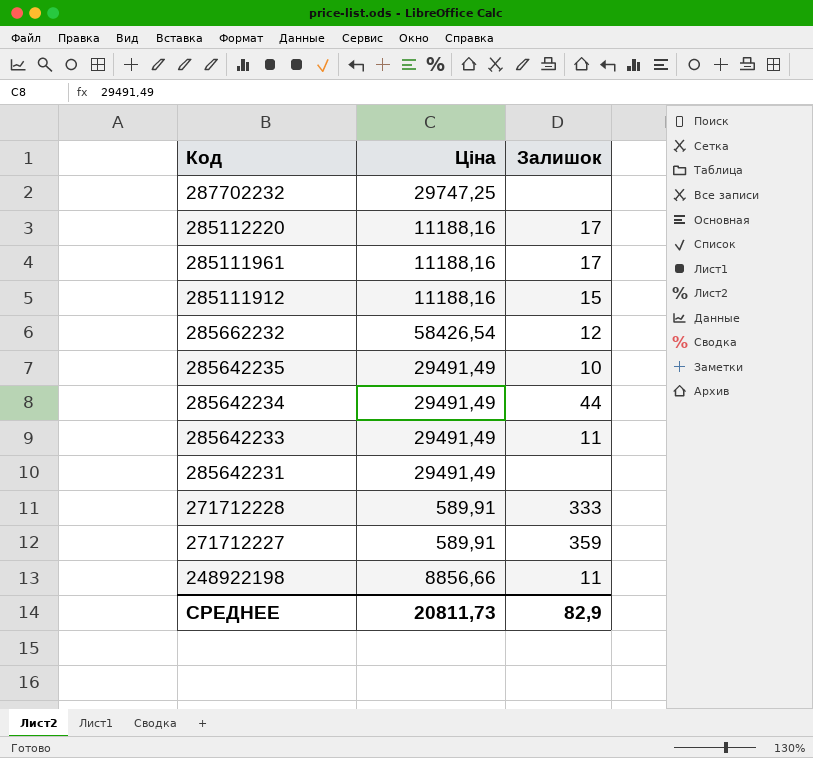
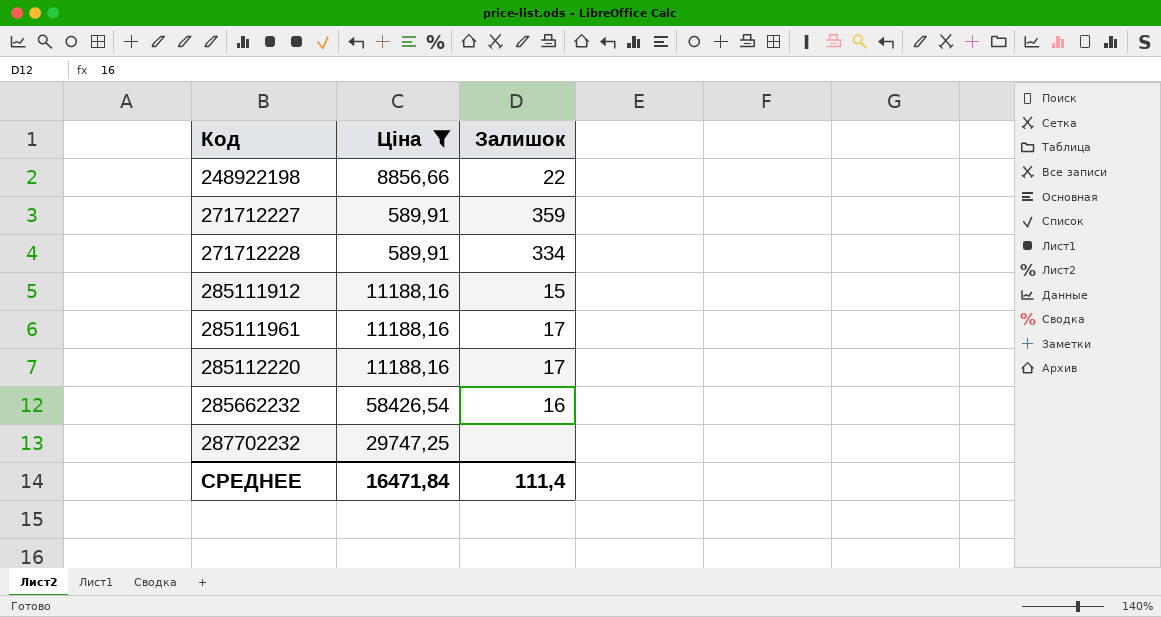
filter: none -> Ціна != 29491,49
row order: none -> Код ascending
248922198 | Залишок: 11 -> 22
271712228 | Залишок: 333 -> 334
285662232 | Залишок: 12 -> 16
СРЕДНЕЕ | Ціна: 20811,73 -> 16471,84
СРЕДНЕЕ | Залишок: 82,9 -> 111,4

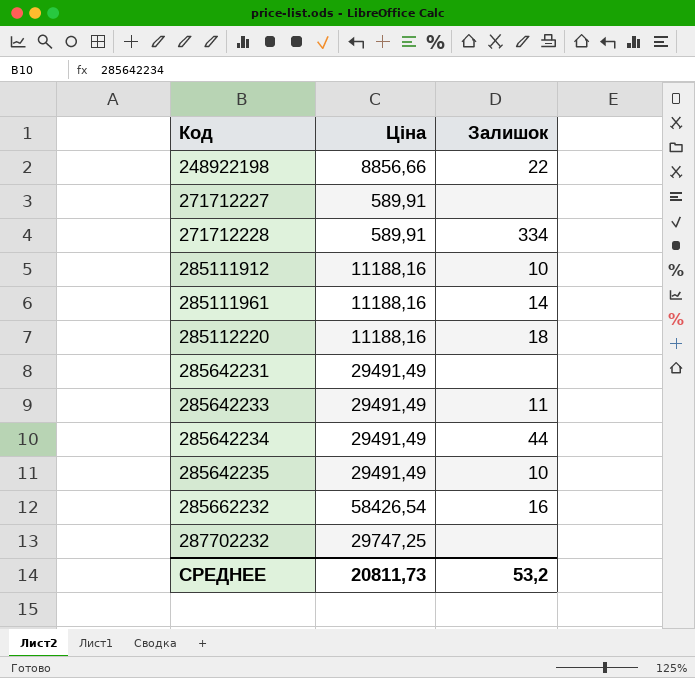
filter: Ціна != 29491,49 -> none
271712227 | Залишок: 359 -> none
285111912 | Залишок: 15 -> 10
285111961 | Залишок: 17 -> 14
285112220 | Залишок: 17 -> 18
СРЕДНЕЕ | Ціна: 16471,84 -> 20811,73
СРЕДНЕЕ | Залишок: 111,4 -> 53,2

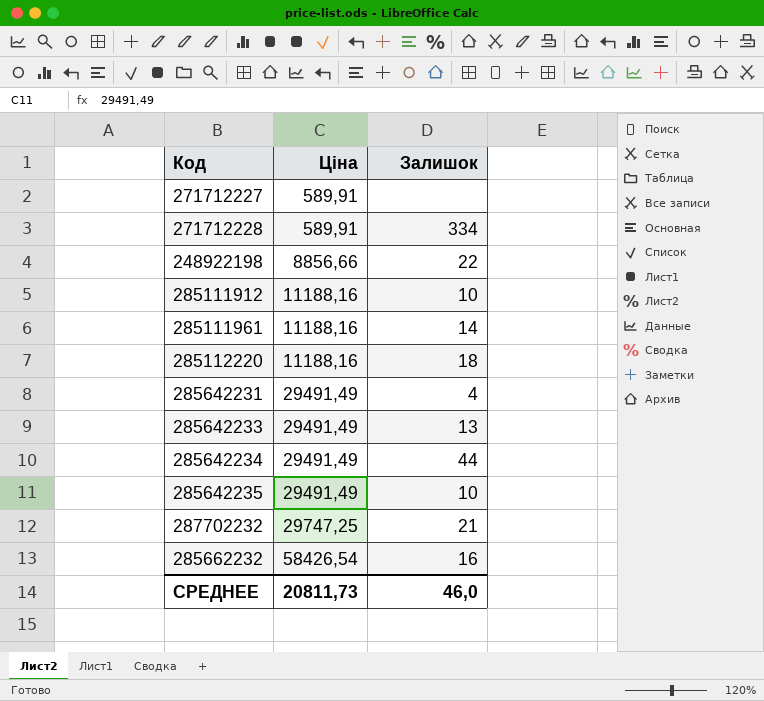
row order: Код ascending -> Ціна ascending
285642231 | Залишок: none -> 4
285642233 | Залишок: 11 -> 13
287702232 | Залишок: none -> 21
СРЕДНЕЕ | Залишок: 53,2 -> 46,0

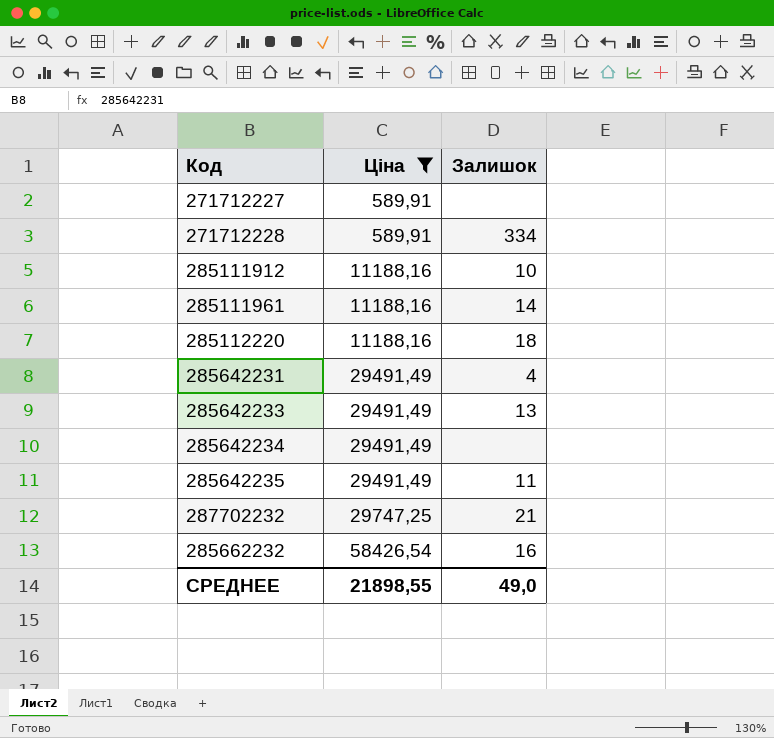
filter: none -> Ціна != 8856,66
285642234 | Залишок: 44 -> none
285642235 | Залишок: 10 -> 11
СРЕДНЕЕ | Ціна: 20811,73 -> 21898,55
СРЕДНЕЕ | Залишок: 46,0 -> 49,0

